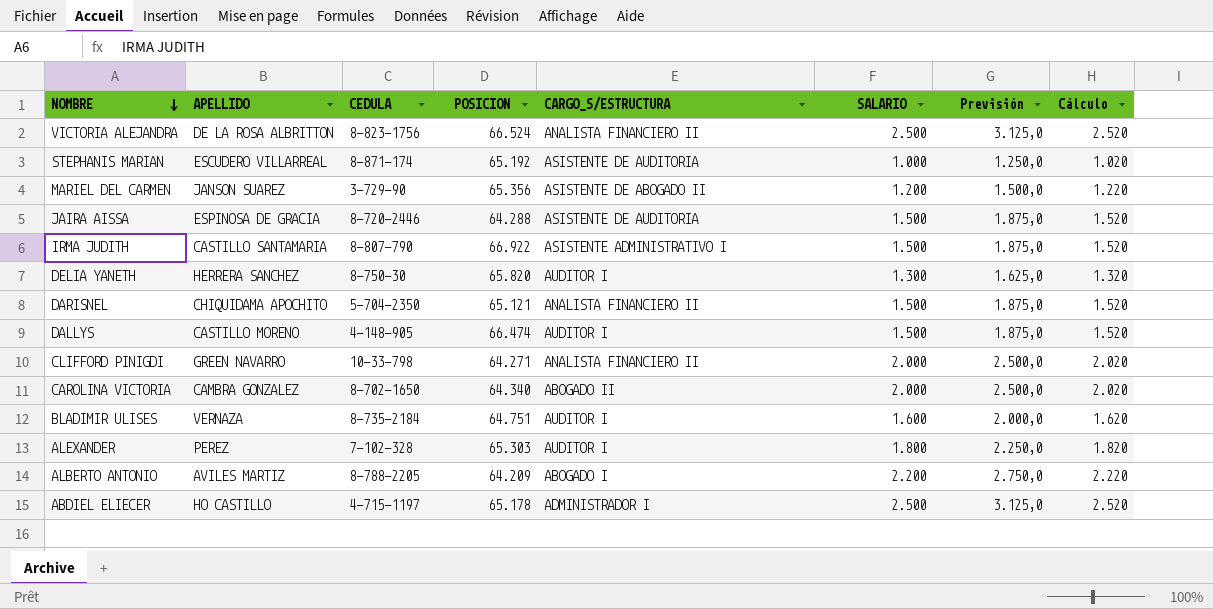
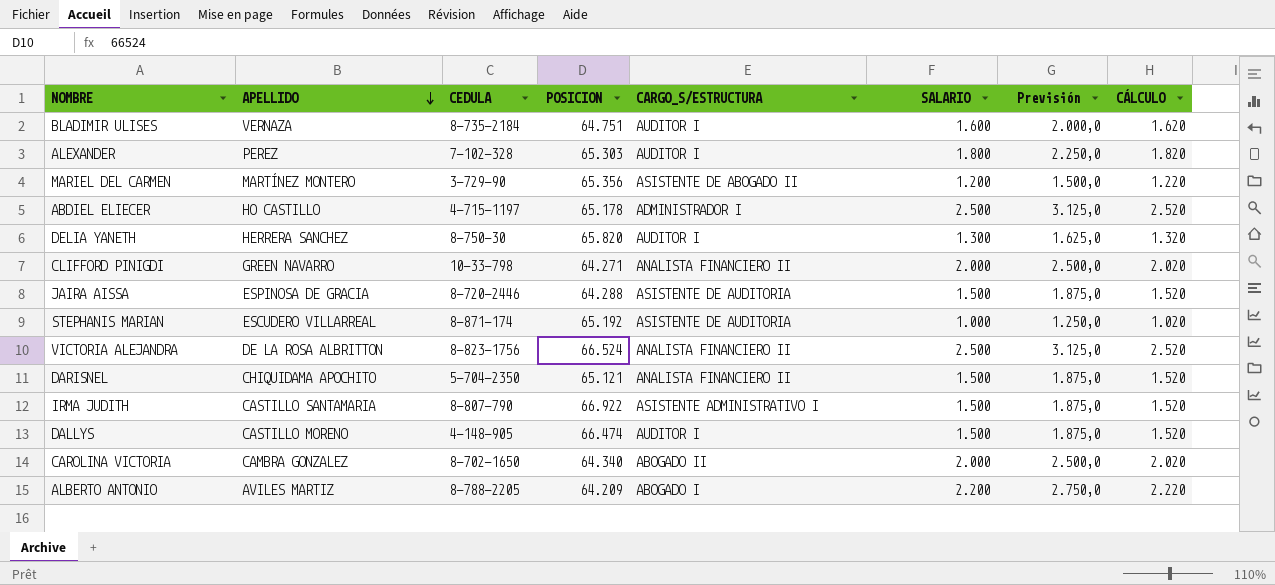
row order: NOMBRE descending -> APELLIDO descending
column name: Cálculo -> CÁLCULO
MARIEL DEL CARMEN | APELLIDO: JANSON SUAREZ -> MARTÍNEZ MONTERO

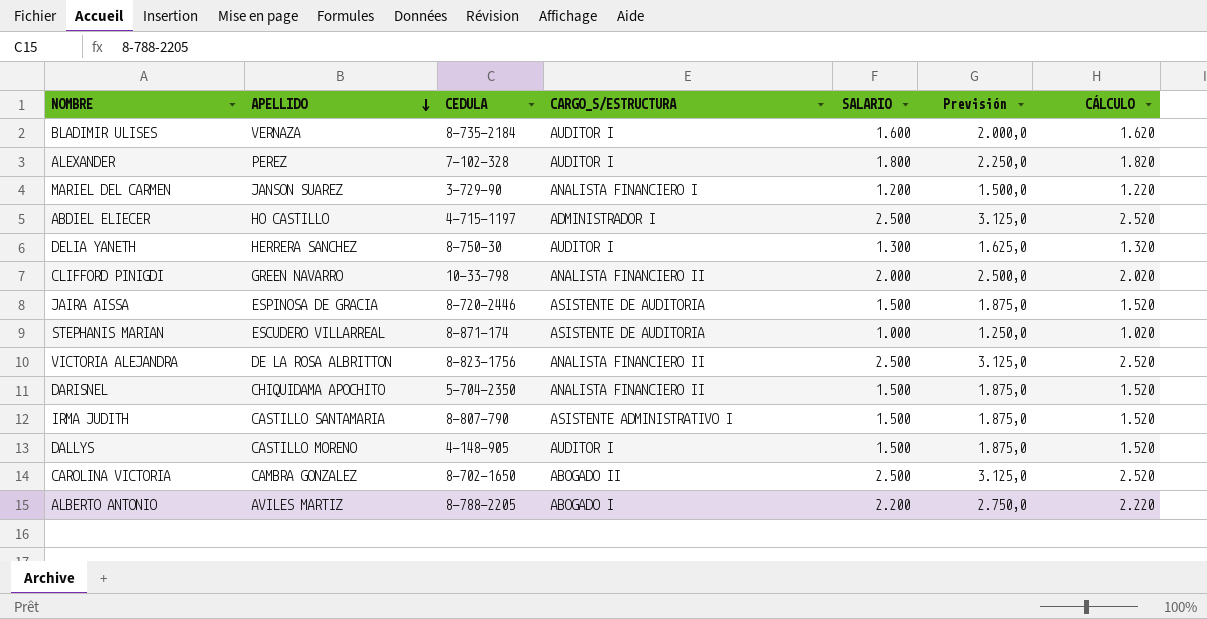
column POSICION | position: 4 -> none
MARIEL DEL CARMEN | APELLIDO: MARTÍNEZ MONTERO -> JANSON SUAREZ
MARIEL DEL CARMEN | CARGO_S/ESTRUCTURA: ASISTENTE DE ABOGADO II -> ANALISTA FINANCIERO I
CAROLINA VICTORIA | SALARIO: 2.000 -> 2.500
CAROLINA VICTORIA | Previsión: 2.500,0 -> 3.125,0
CAROLINA VICTORIA | CÁLCULO: 2.020 -> 2.520

